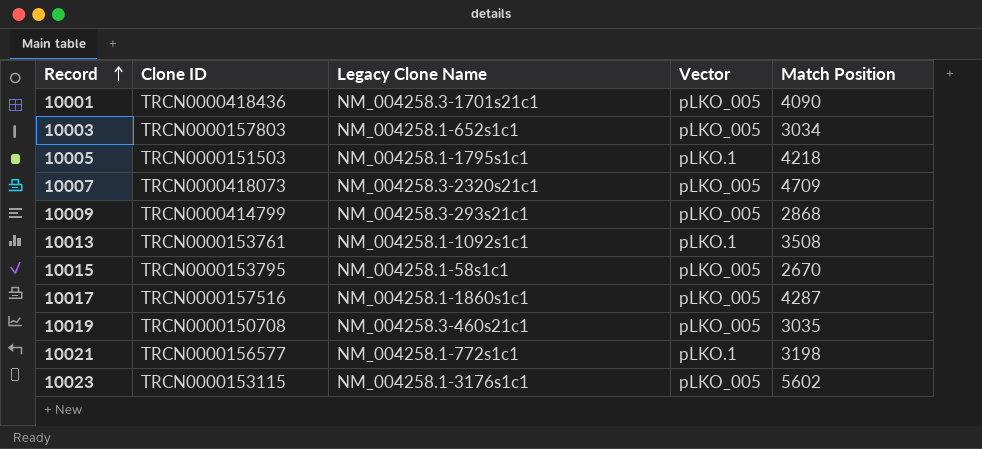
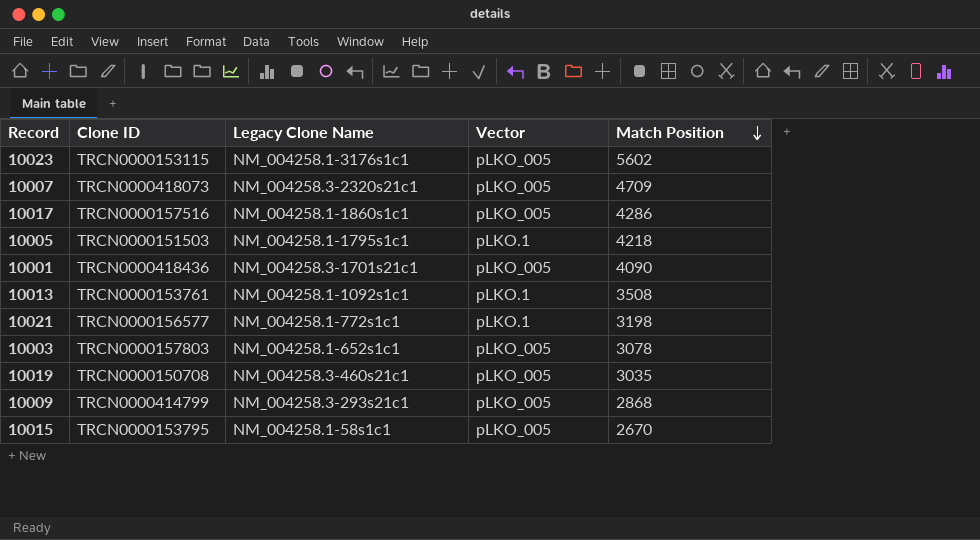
row order: Record ascending -> Match Position descending
10017 | Match Position: 4287 -> 4286
10003 | Match Position: 3034 -> 3078

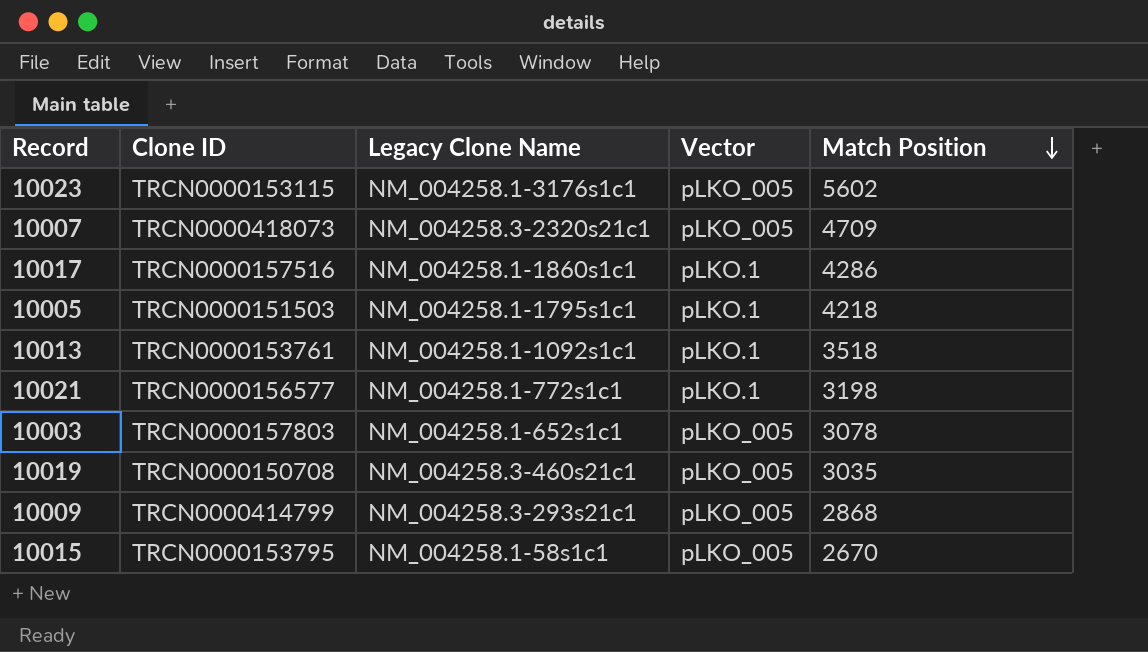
row 10001: TRCN0000418436 | NM_004258.3-1701s21c1 | pLKO_005 | 4090 -> none
10017 | Vector: pLKO_005 -> pLKO.1
10013 | Match Position: 3508 -> 3518

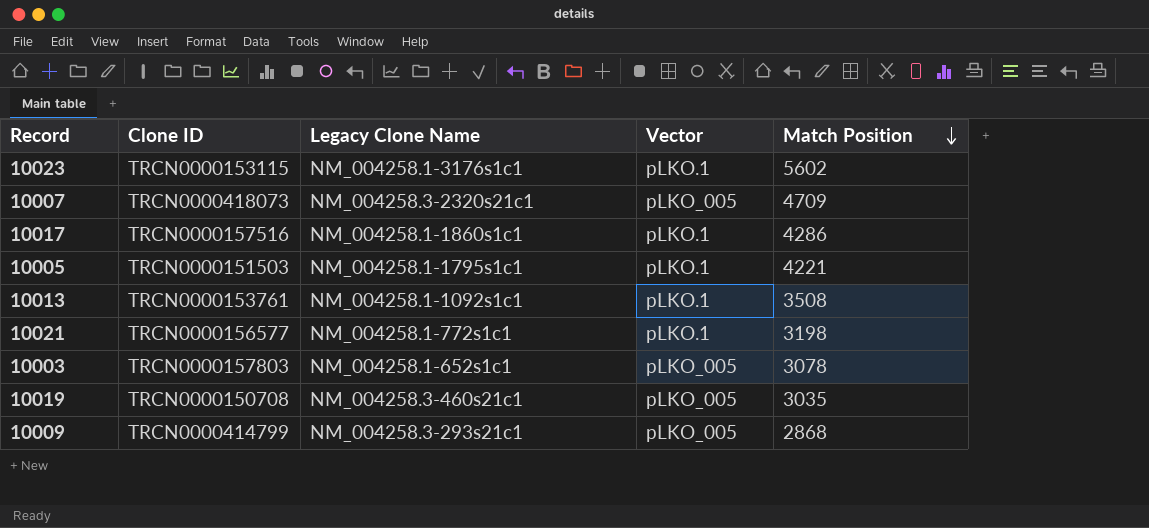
row 10015: TRCN0000153795 | NM_004258.1-58s1c1 | pLKO_005 | 2670 -> none
10023 | Vector: pLKO_005 -> pLKO.1
10005 | Match Position: 4218 -> 4221
10013 | Match Position: 3518 -> 3508

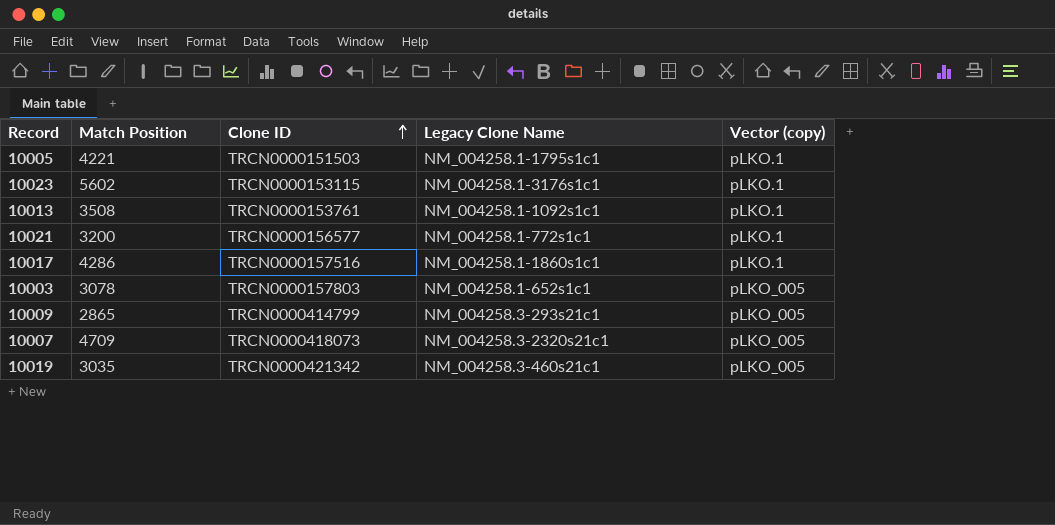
row order: Match Position descending -> Clone ID ascending
column Match Position | position: 5 -> 2
column name: Vector -> Vector (copy)
10021 | Match Position: 3198 -> 3200
10009 | Match Position: 2868 -> 2865
10019 | Clone ID: TRCN0000150708 -> TRCN0000421342

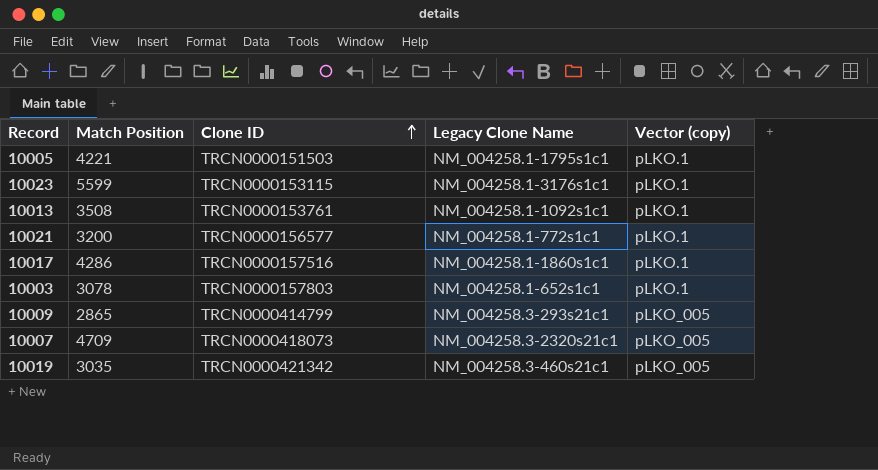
10023 | Match Position: 5602 -> 5599
10003 | Vector (copy): pLKO_005 -> pLKO.1

